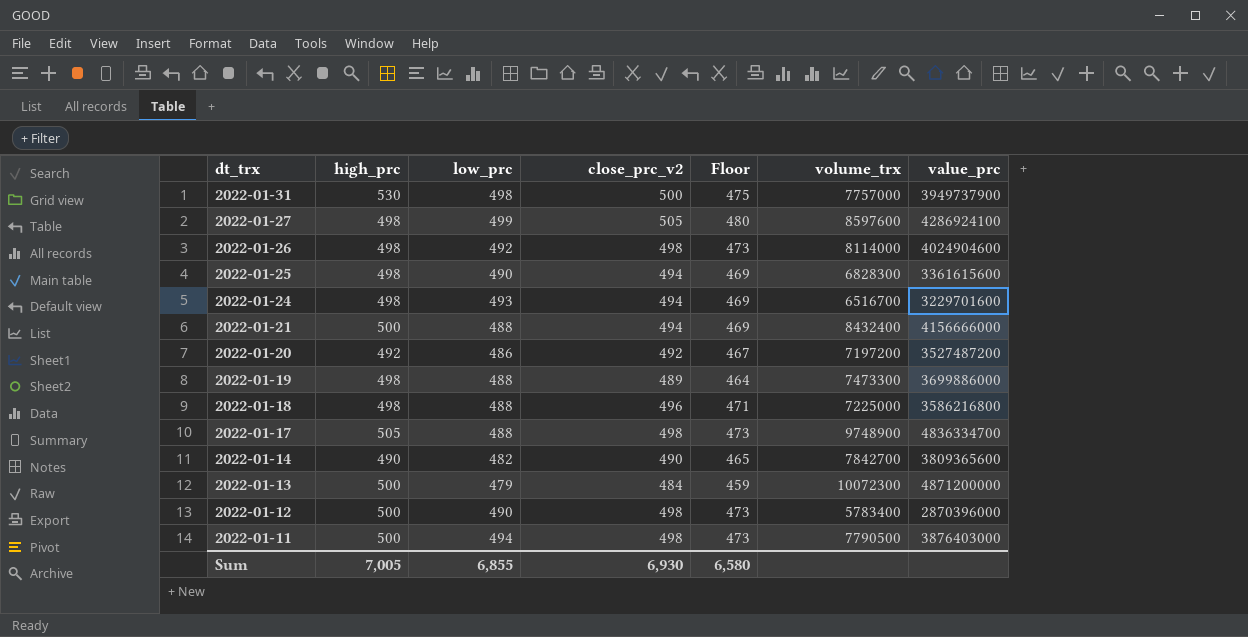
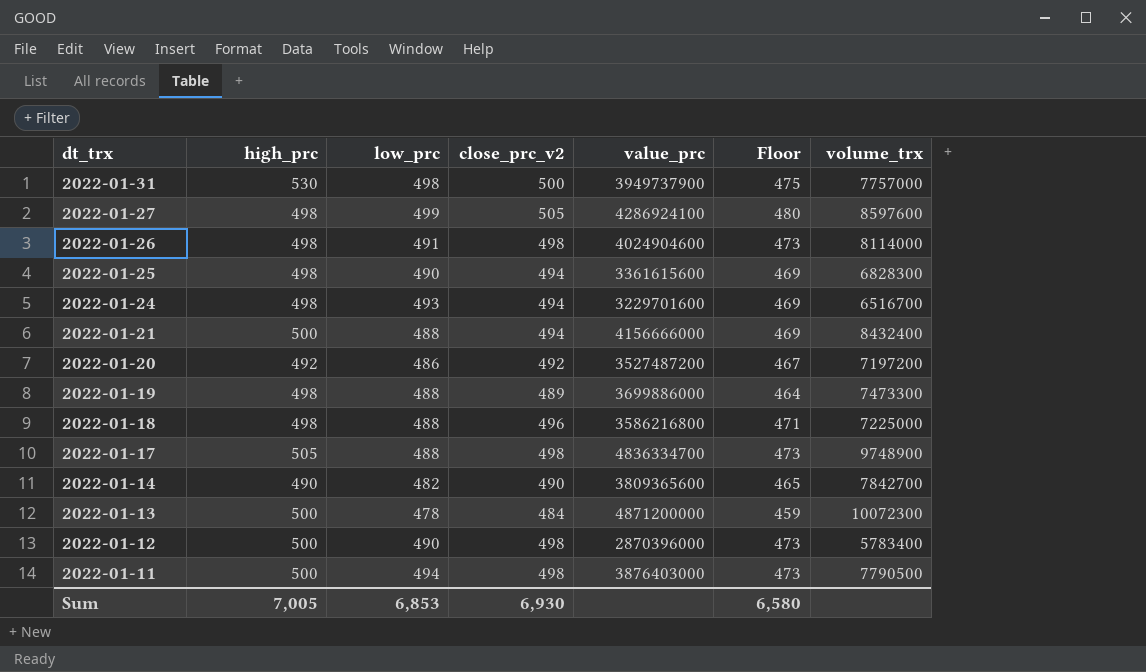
column value_prc | position: 7 -> 5
2022-01-26 | low_prc: 492 -> 491
2022-01-13 | low_prc: 479 -> 478
Sum | low_prc: 6,855 -> 6,853

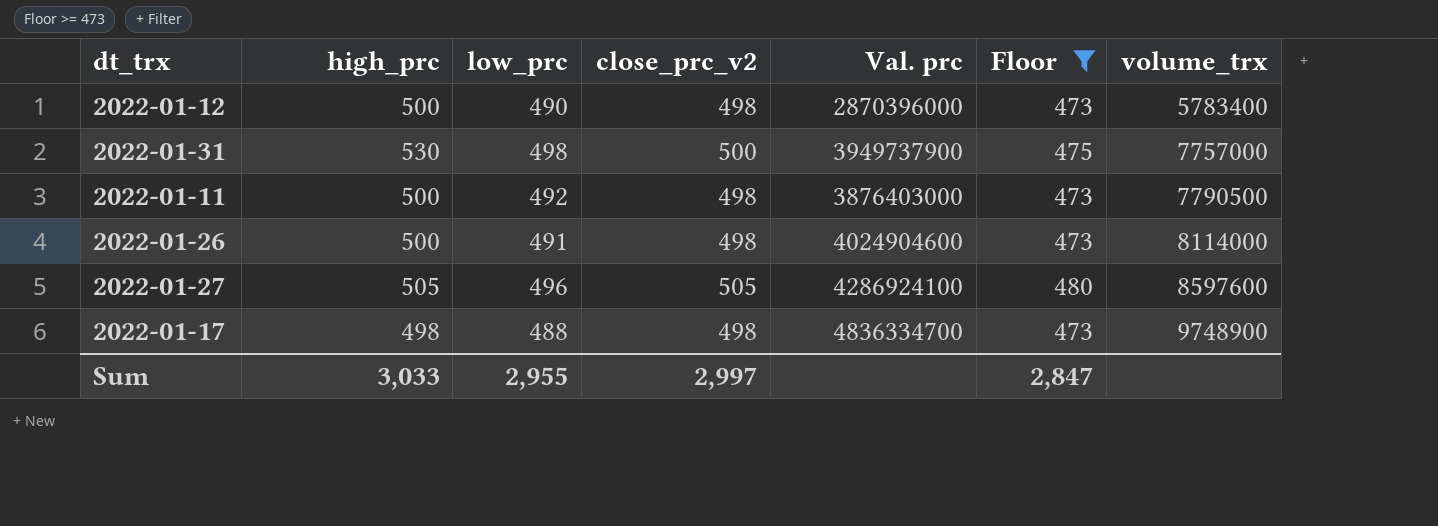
filter: none -> Floor >= 473
row order: dt_trx descending -> volume_trx ascending
column name: value_prc -> Val. prc
2022-01-11 | low_prc: 494 -> 492
2022-01-26 | high_prc: 498 -> 500
2022-01-27 | high_prc: 498 -> 505
2022-01-27 | low_prc: 499 -> 496
2022-01-17 | high_prc: 505 -> 498
Sum | high_prc: 7,005 -> 3,033
Sum | low_prc: 6,853 -> 2,955
Sum | close_prc_v2: 6,930 -> 2,997
Sum | Floor: 6,580 -> 2,847

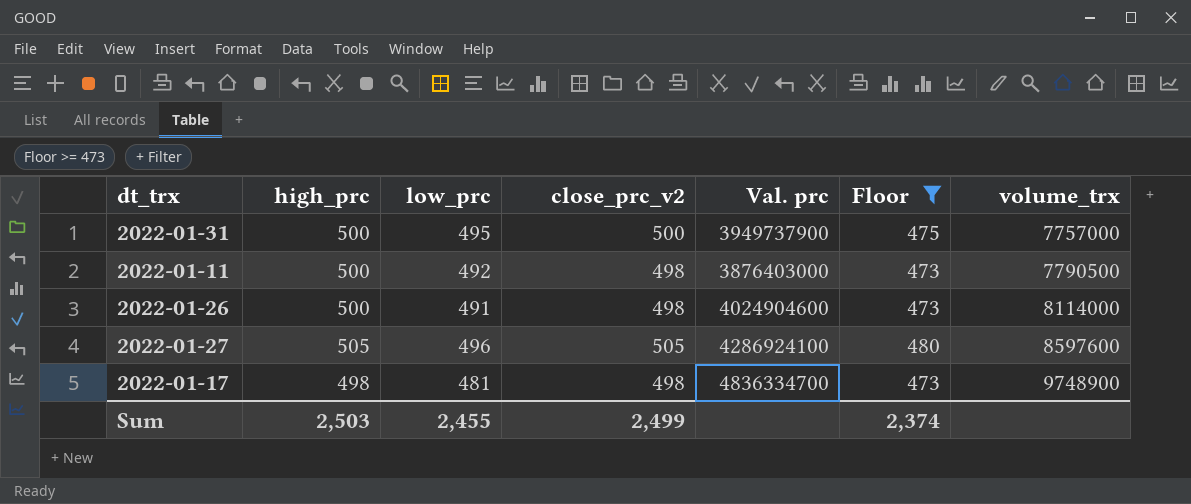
row 2022-01-12: 500 | 490 | 498 | 2870396000 | 473 | 5783400 -> none
2022-01-31 | high_prc: 530 -> 500
2022-01-31 | low_prc: 498 -> 495
2022-01-17 | low_prc: 488 -> 481
Sum | high_prc: 3,033 -> 2,503
Sum | low_prc: 2,955 -> 2,455
Sum | close_prc_v2: 2,997 -> 2,499
Sum | Floor: 2,847 -> 2,374

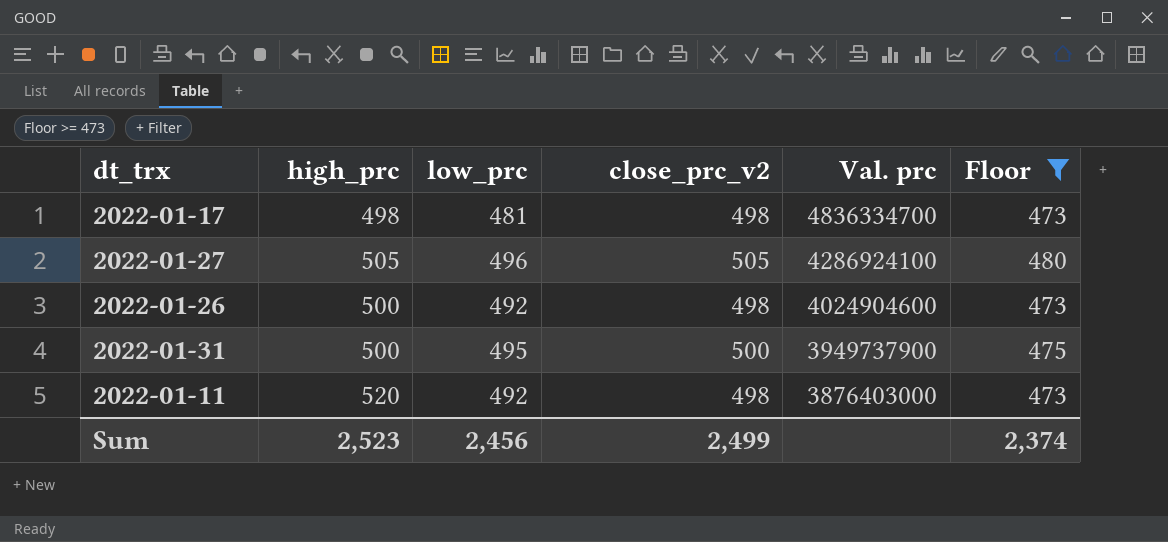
row order: volume_trx ascending -> Val. prc descending
column volume_trx | position: 7 -> none
2022-01-26 | low_prc: 491 -> 492
2022-01-11 | high_prc: 500 -> 520
Sum | high_prc: 2,503 -> 2,523
Sum | low_prc: 2,455 -> 2,456

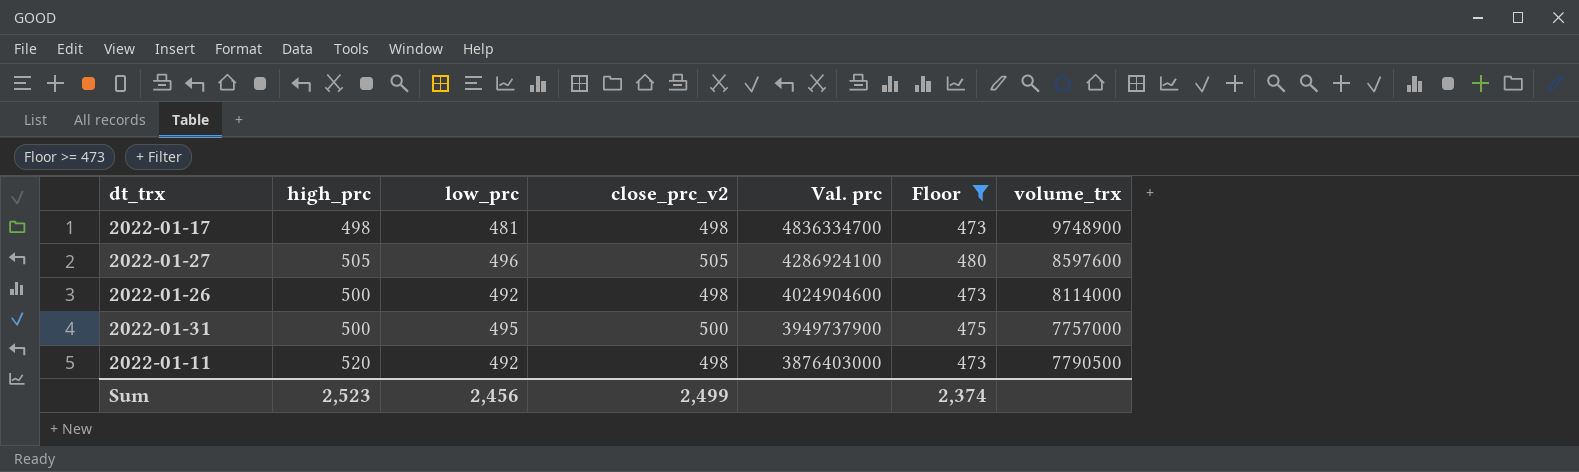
column volume_trx | position: none -> 7

